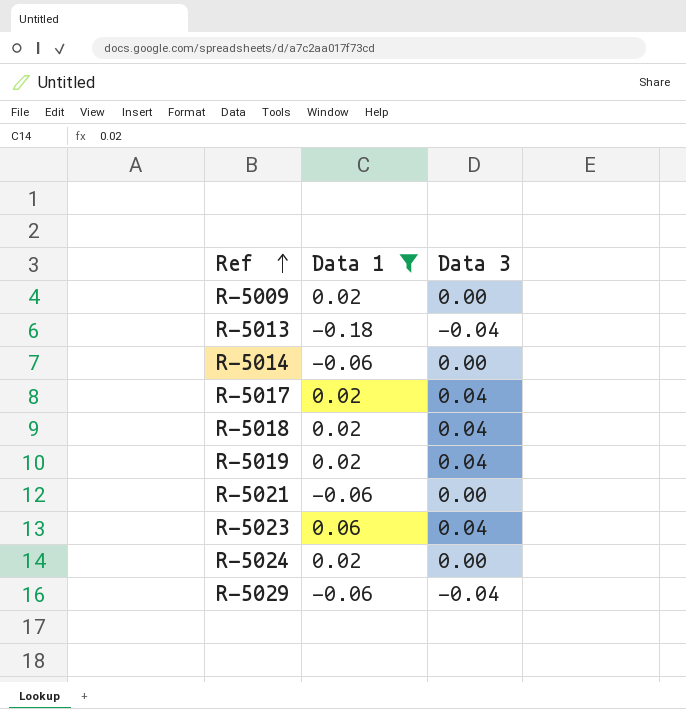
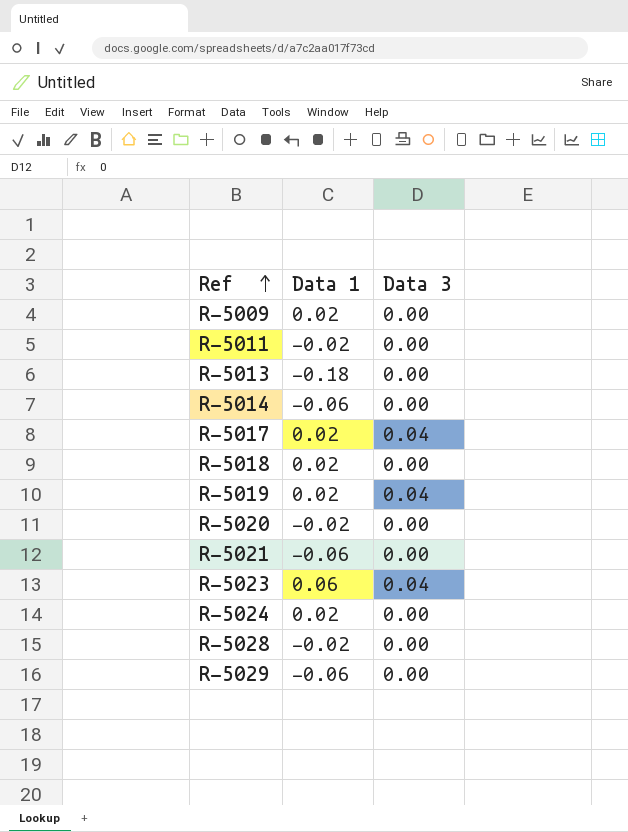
filter: Data 1 != -0.02 -> none
R-5013 | Data 3: -0.04 -> 0.00
R-5018 | Data 3: 0.04 -> 0.00
R-5029 | Data 3: -0.04 -> 0.00

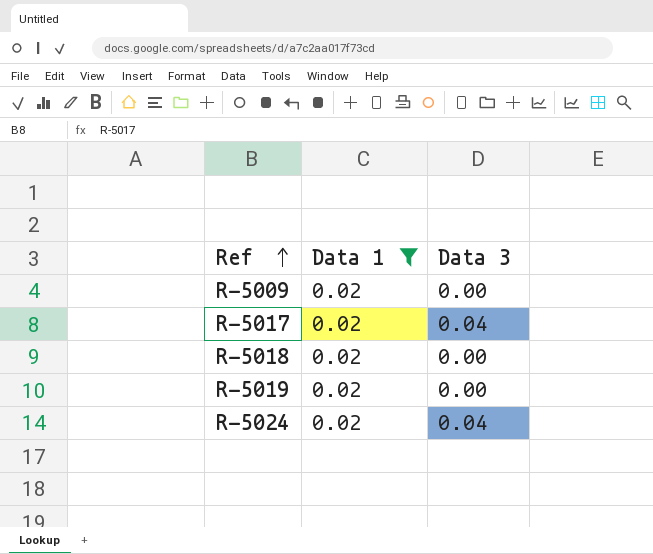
filter: none -> Data 1 = 0.02
R-5019 | Data 3: 0.04 -> 0.00
R-5024 | Data 3: 0.00 -> 0.04

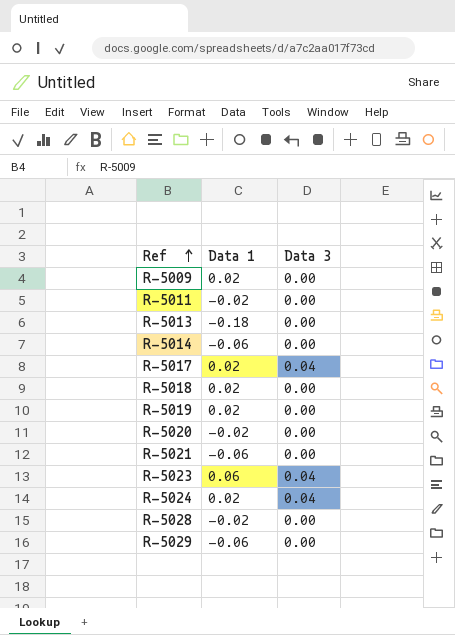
filter: Data 1 = 0.02 -> none

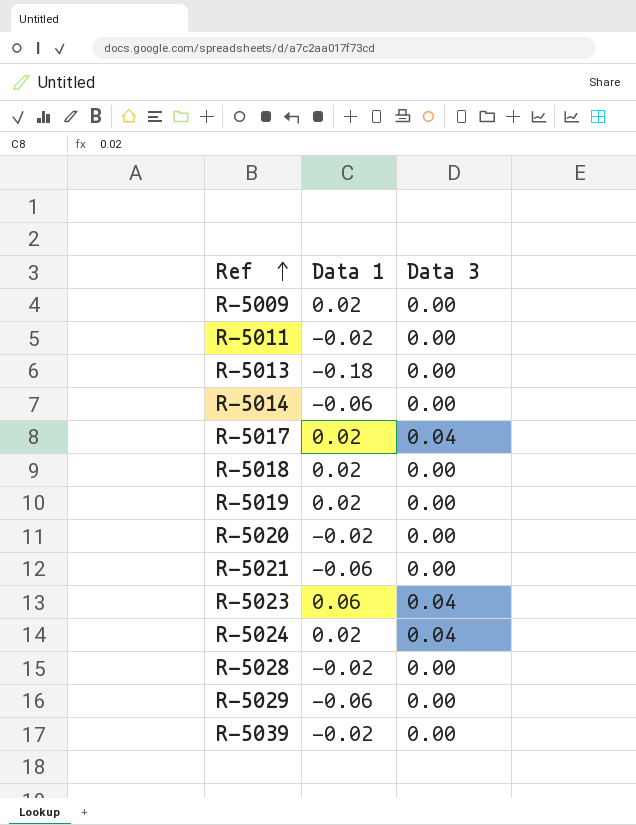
row R-5039: none -> -0.02 | 0.00

